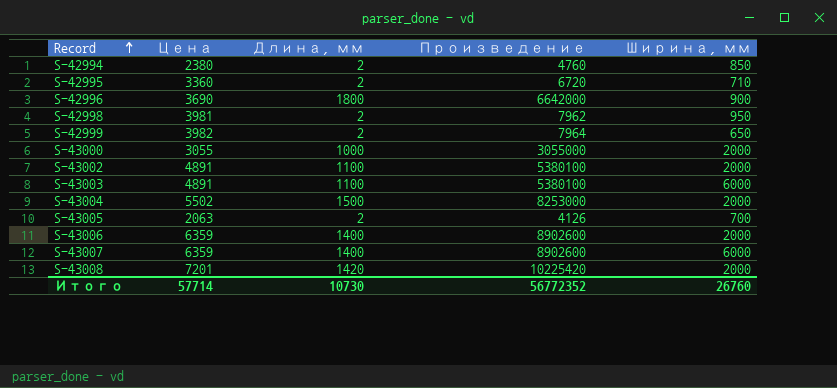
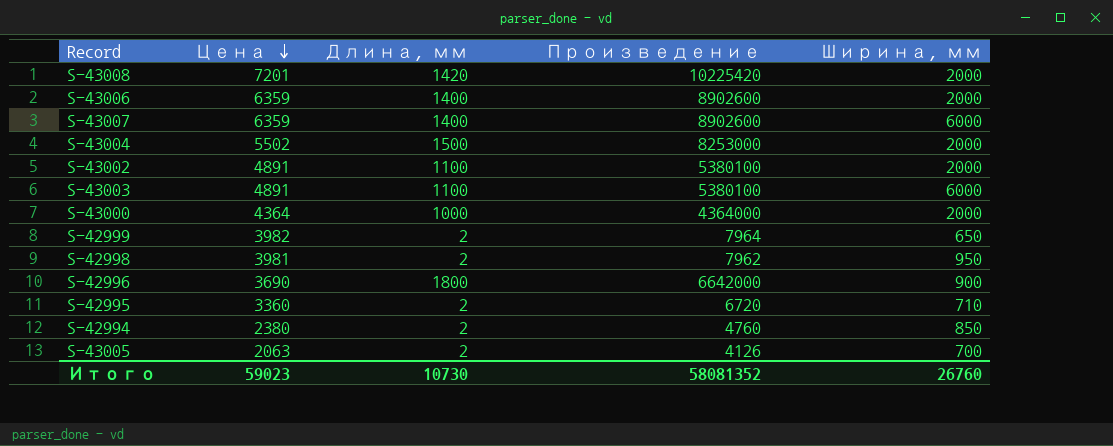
row order: Record ascending -> Цена descending
S-43000 | Цена: 3055 -> 4364
S-43000 | Произведение: 3055000 -> 4364000
Итого | Цена: 57714 -> 59023
Итого | Произведение: 56772352 -> 58081352

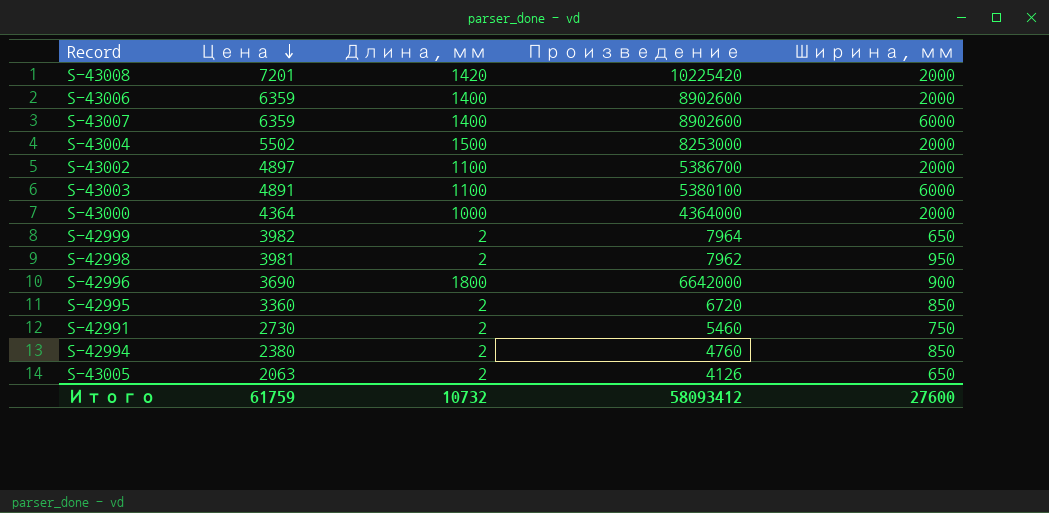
S-43002 | Цена: 4891 -> 4897
S-43002 | Произведение: 5380100 -> 5386700
S-42995 | Ширина, мм: 710 -> 850
row S-42991: none -> 2730 | 2 | 5460 | 750
S-43005 | Ширина, мм: 700 -> 650
Итого | Цена: 59023 -> 61759
Итого | Длина, мм: 10730 -> 10732
Итого | Произведение: 58081352 -> 58093412
Итого | Ширина, мм: 26760 -> 27600

